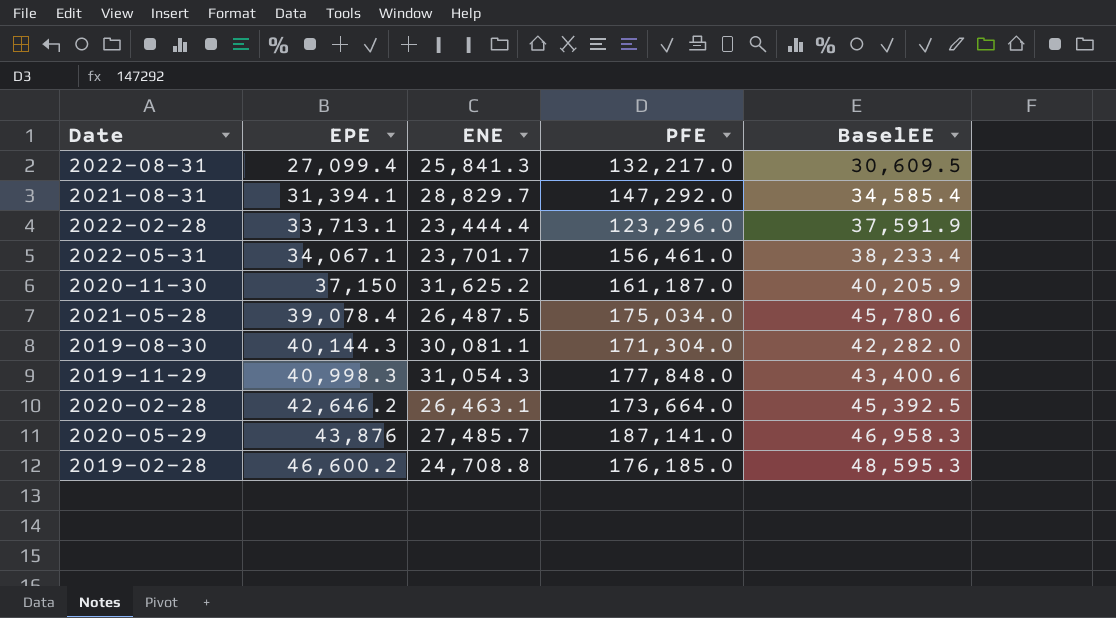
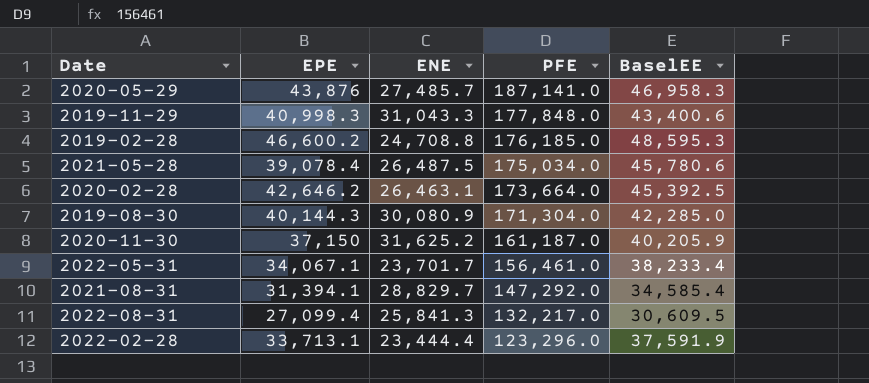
row order: EPE ascending -> PFE descending
2019-11-29 | ENE: 31,054.3 -> 31,043.3
2019-08-30 | ENE: 30,081.1 -> 30,080.9
2019-08-30 | BaselEE: 42,282.0 -> 42,285.0

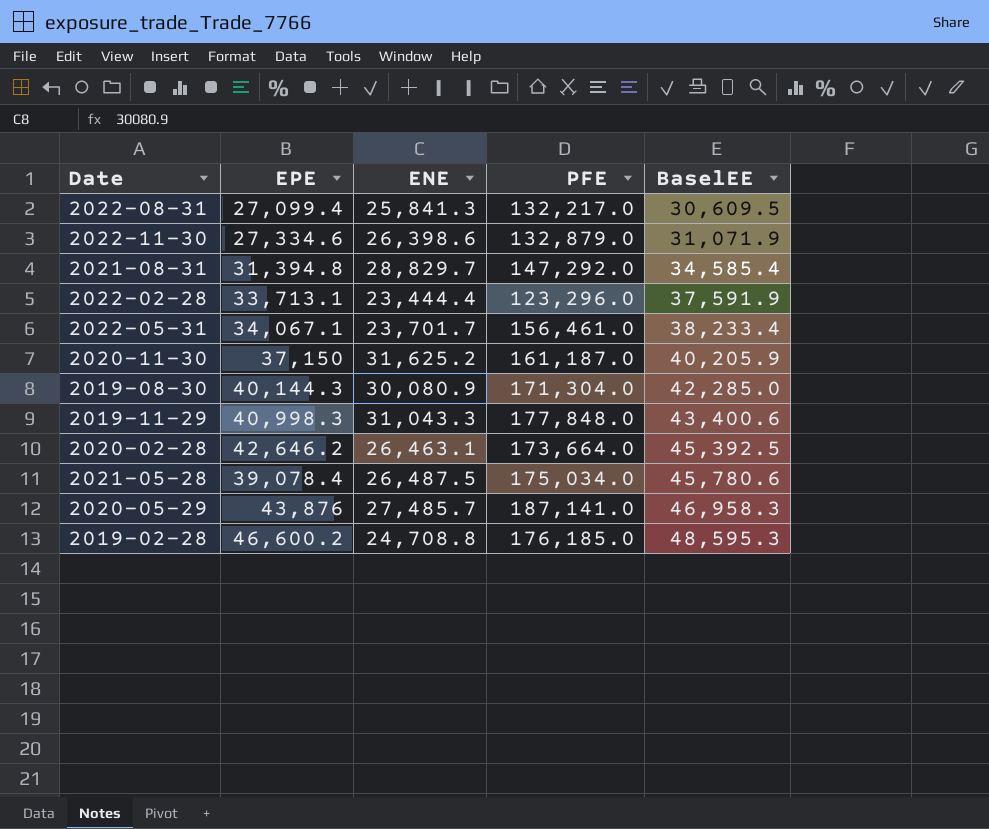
row order: PFE descending -> BaselEE ascending
row 2022-11-30: none -> 27,334.6 | 26,398.6 | 132,879.0 | 31,071.9
2021-08-31 | EPE: 31,394.1 -> 31,394.8

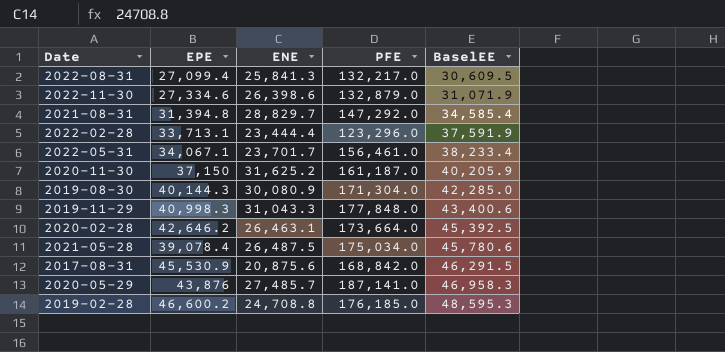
row 2017-08-31: none -> 45,530.9 | 20,875.6 | 168,842.0 | 46,291.5

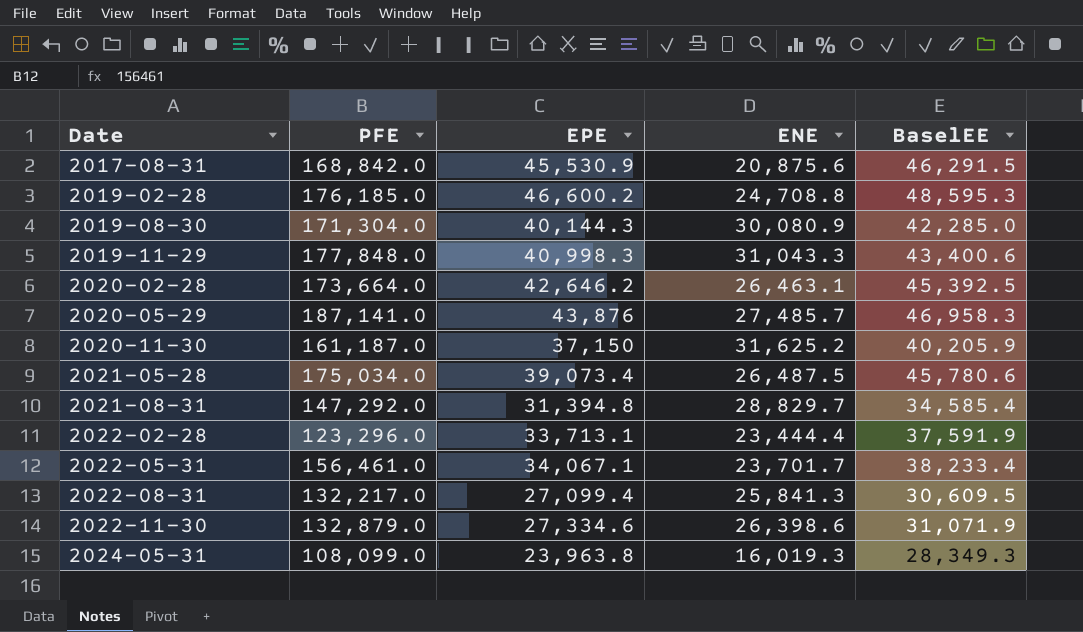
row order: BaselEE ascending -> Date ascending
column PFE | position: 4 -> 2
2021-05-28 | EPE: 39,078.4 -> 39,073.4
row 2024-05-31: none -> 108,099.0 | 23,963.8 | 16,019.3 | 28,349.3

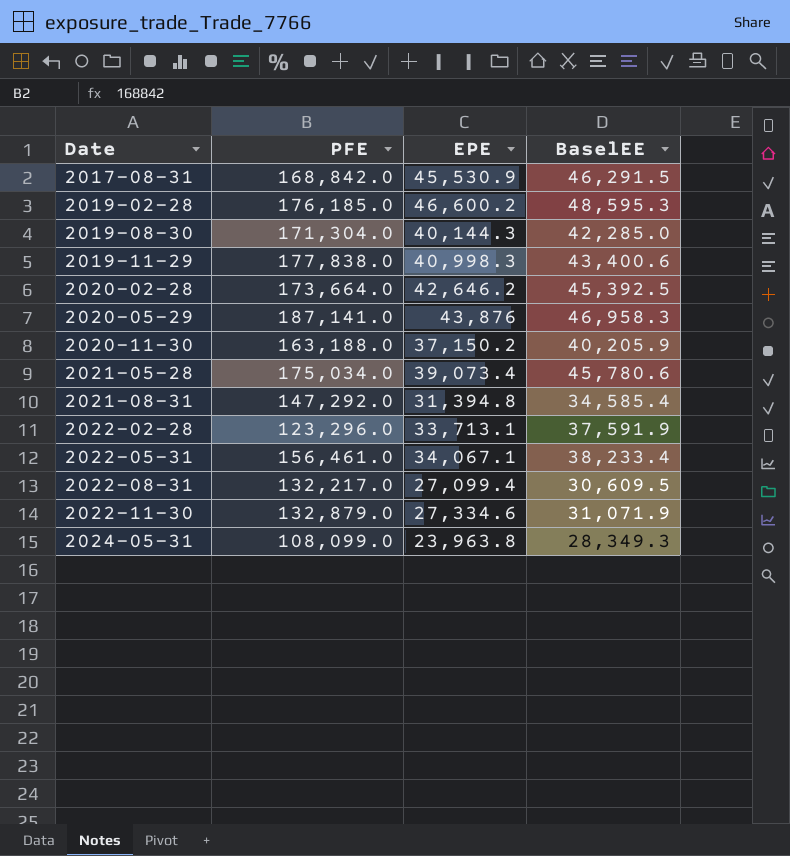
column ENE | position: 4 -> none
2019-11-29 | PFE: 177,848.0 -> 177,838.0
2020-11-30 | PFE: 161,187.0 -> 163,188.0
2020-11-30 | EPE: 37,150 -> 37,150.2

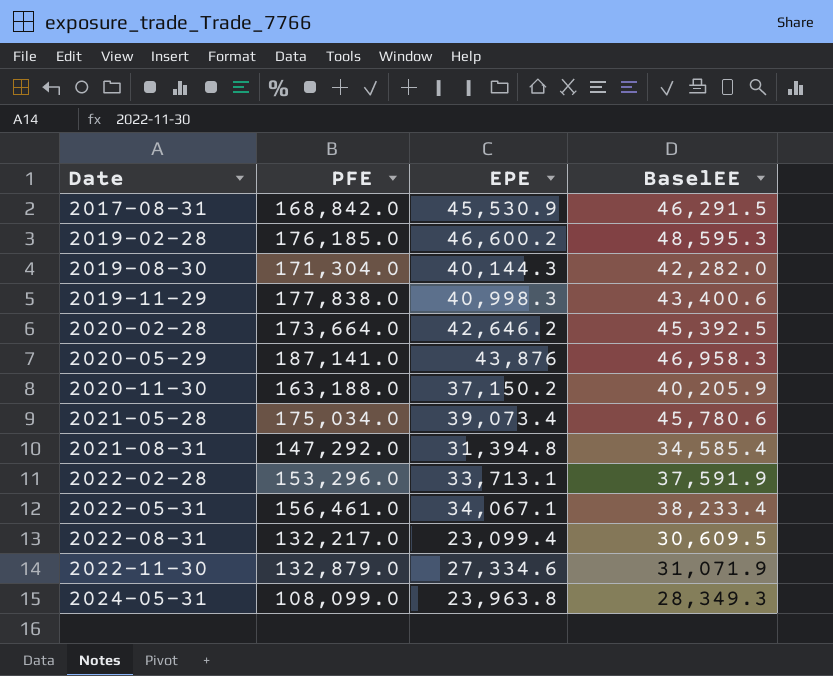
2019-08-30 | BaselEE: 42,285.0 -> 42,282.0
2022-02-28 | PFE: 123,296.0 -> 153,296.0
2022-08-31 | EPE: 27,099.4 -> 23,099.4

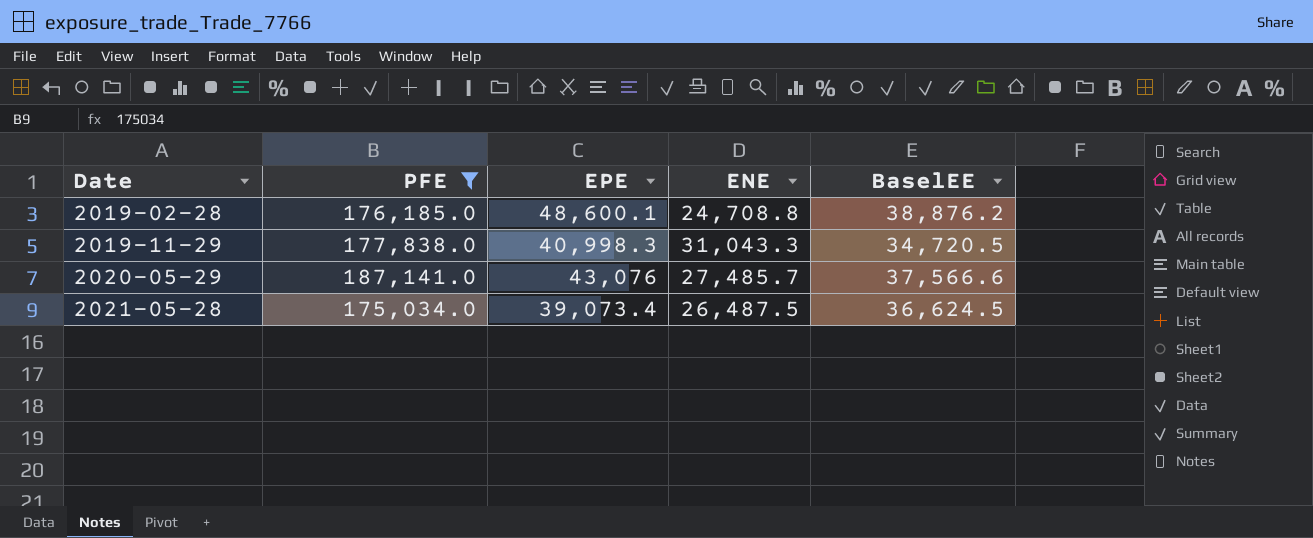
filter: none -> PFE >= 175,034.0
column ENE | position: none -> 4
2019-02-28 | EPE: 46,600.2 -> 48,600.1
2019-02-28 | BaselEE: 48,595.3 -> 38,876.2
2019-11-29 | BaselEE: 43,400.6 -> 34,720.5
2020-05-29 | EPE: 43,876 -> 43,076
2020-05-29 | BaselEE: 46,958.3 -> 37,566.6
2021-05-28 | BaselEE: 45,780.6 -> 36,624.5

